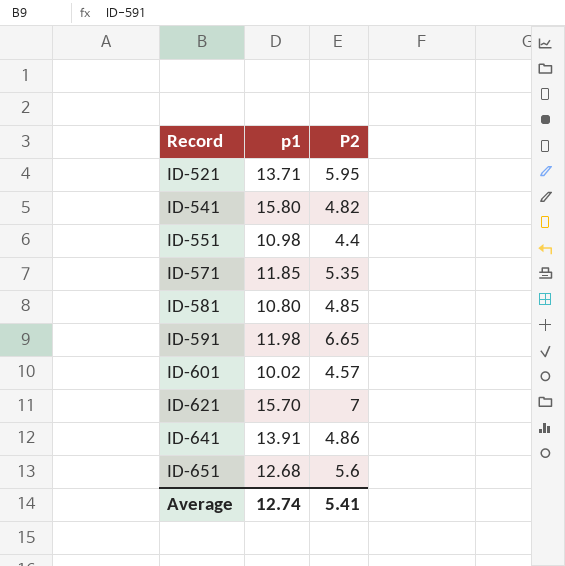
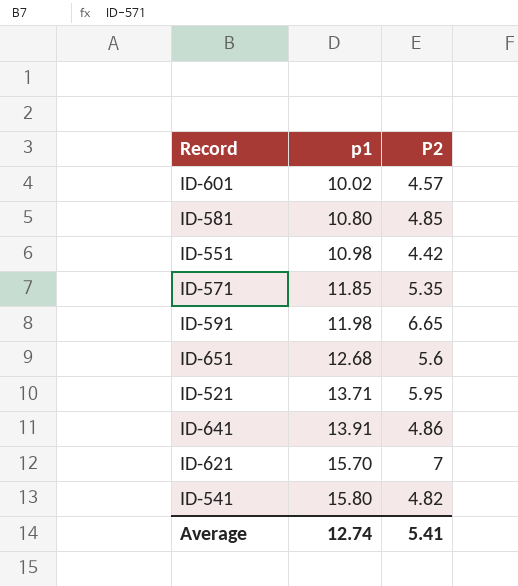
row order: Record ascending -> p1 ascending
ID-551 | P2: 4.4 -> 4.42

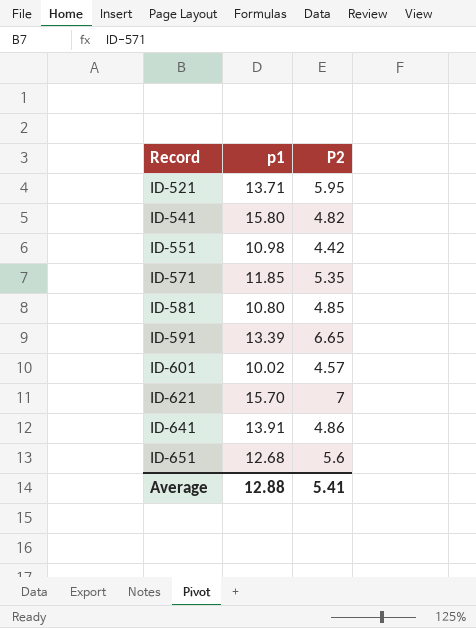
row order: p1 ascending -> Record ascending
ID-591 | p1: 11.98 -> 13.39
Average | p1: 12.74 -> 12.88

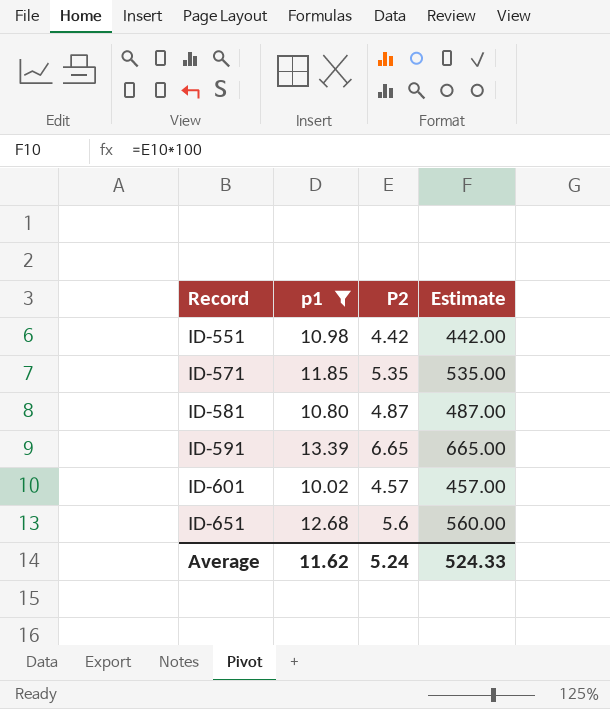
filter: none -> p1 <= 13.39
column Estimate | formula: none -> [P2] * 100
ID-581 | P2: 4.85 -> 4.87
Average | p1: 12.88 -> 11.62
Average | P2: 5.41 -> 5.24

